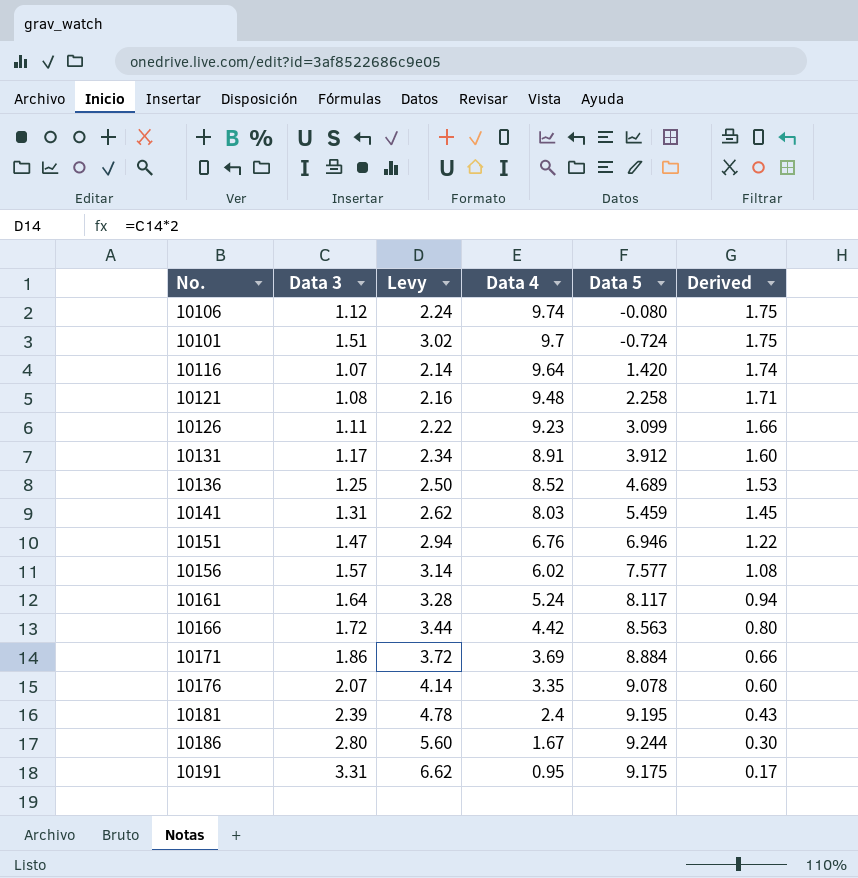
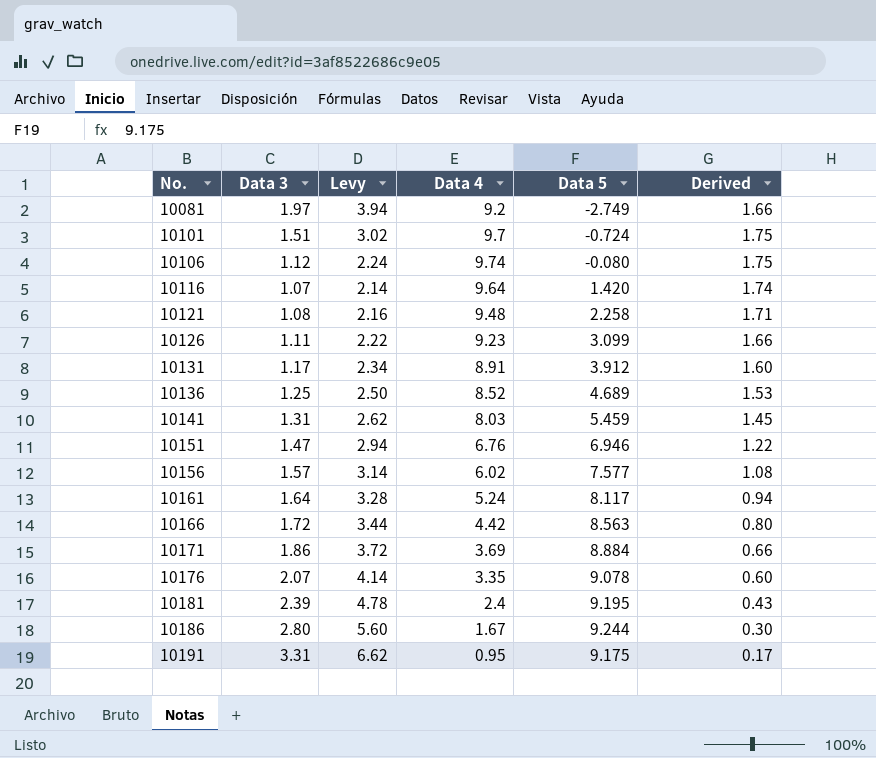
row order: Data 4 descending -> No. ascending
row 10081: none -> 1.97 | 3.94 | 9.2 | -2.749 | 1.66

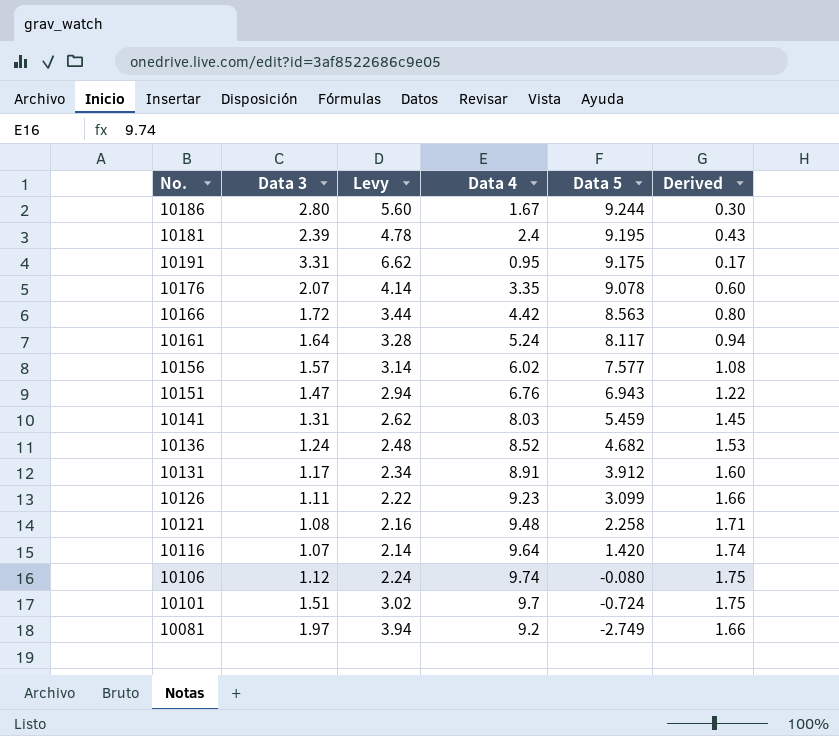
row order: No. ascending -> Data 5 descending
row 10171: 1.86 | 3.72 | 3.69 | 8.884 | 0.66 -> none
10151 | Data 5: 6.946 -> 6.943
10136 | Data 3: 1.25 -> 1.24
10136 | Levy: 2.50 -> 2.48
10136 | Data 5: 4.689 -> 4.682

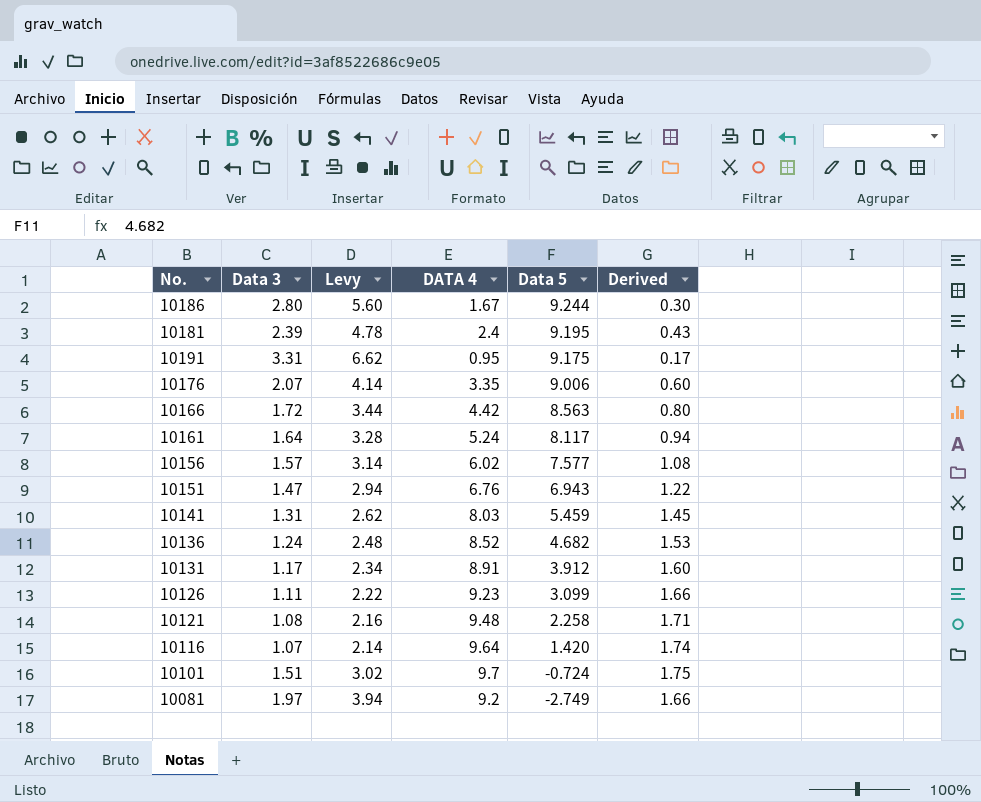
column name: Data 4 -> DATA 4
row 10106: 1.12 | 2.24 | 9.74 | -0.080 | 1.75 -> none
10176 | Data 5: 9.078 -> 9.006

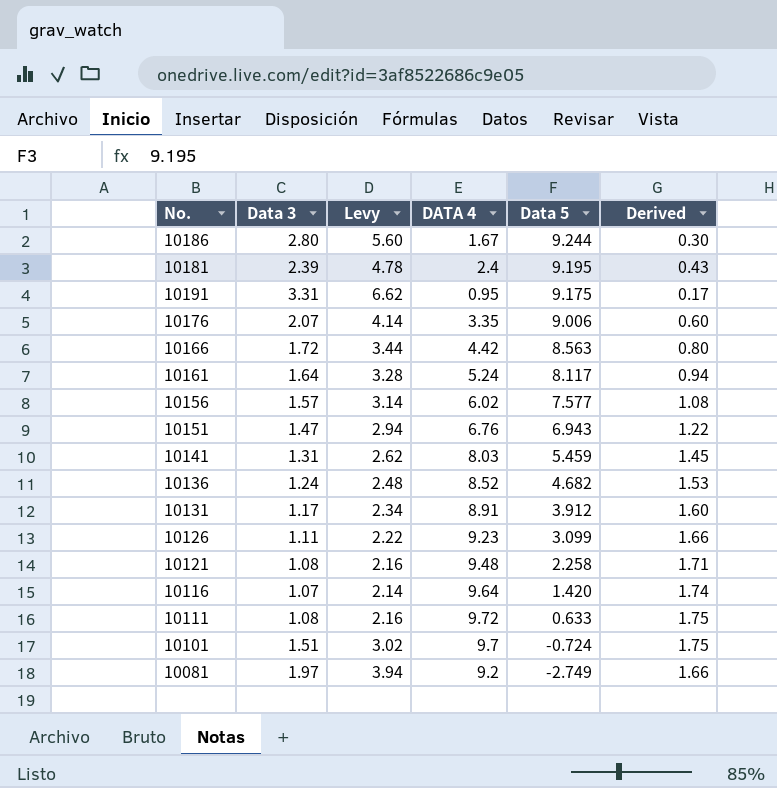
row 10111: none -> 1.08 | 2.16 | 9.72 | 0.633 | 1.75

